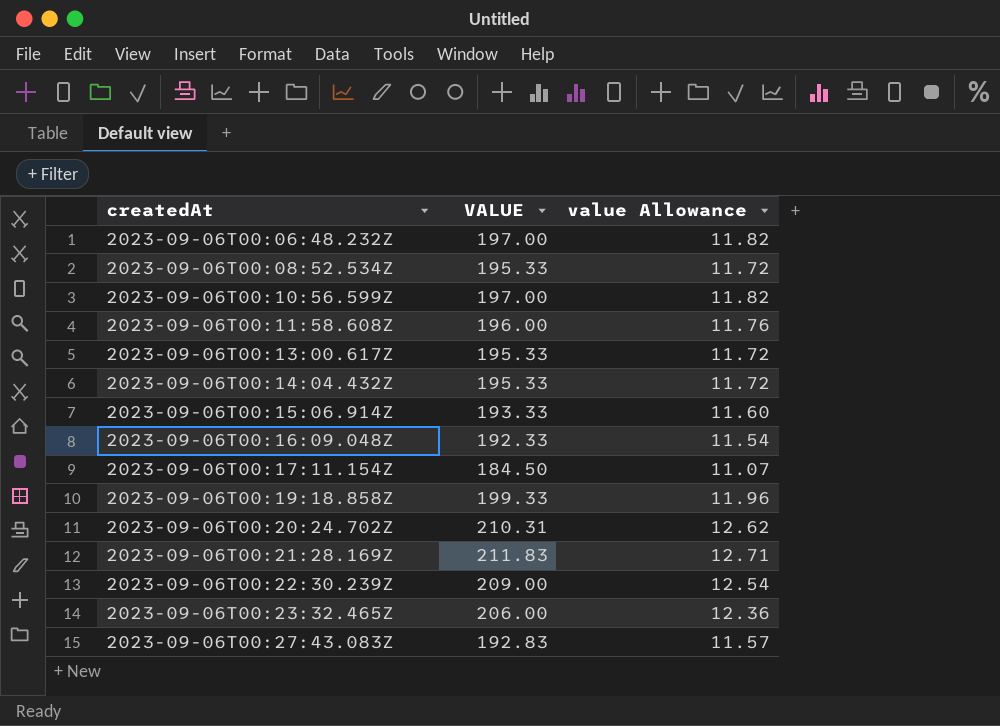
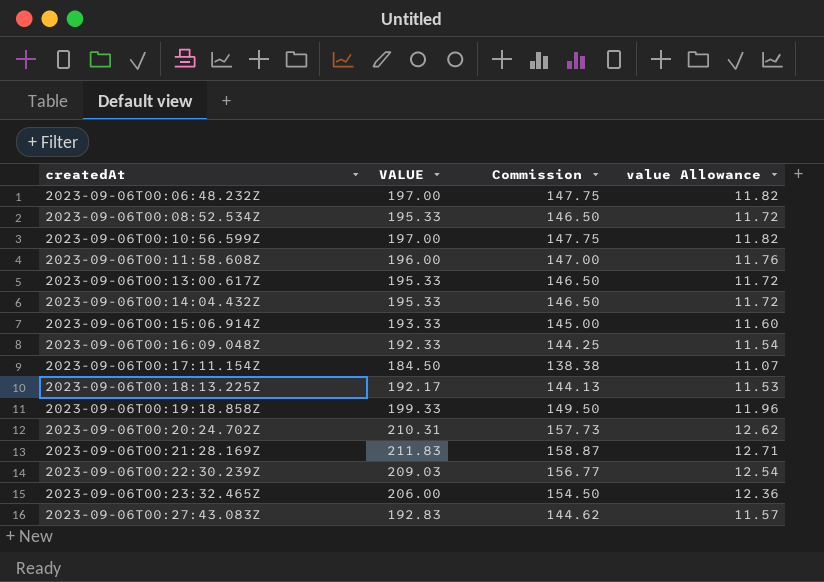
column Commission | formula: none -> [VALUE] * 0.75
row 2023-09-06T00:18:13.225Z: none -> 192.17 | 144.13 | 11.53
2023-09-06T00:22:30.239Z | VALUE: 209.00 -> 209.03

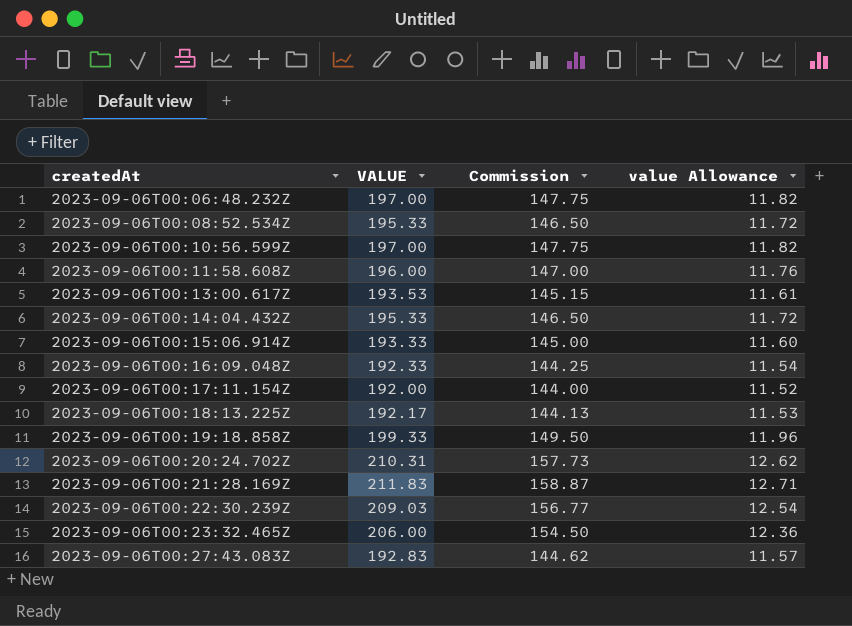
2023-09-06T00:13:00.617Z | VALUE: 195.33 -> 193.53
2023-09-06T00:13:00.617Z | Commission: 146.50 -> 145.15
2023-09-06T00:13:00.617Z | value Allowance: 11.72 -> 11.61
2023-09-06T00:17:11.154Z | VALUE: 184.50 -> 192.00
2023-09-06T00:17:11.154Z | Commission: 138.38 -> 144.00
2023-09-06T00:17:11.154Z | value Allowance: 11.07 -> 11.52

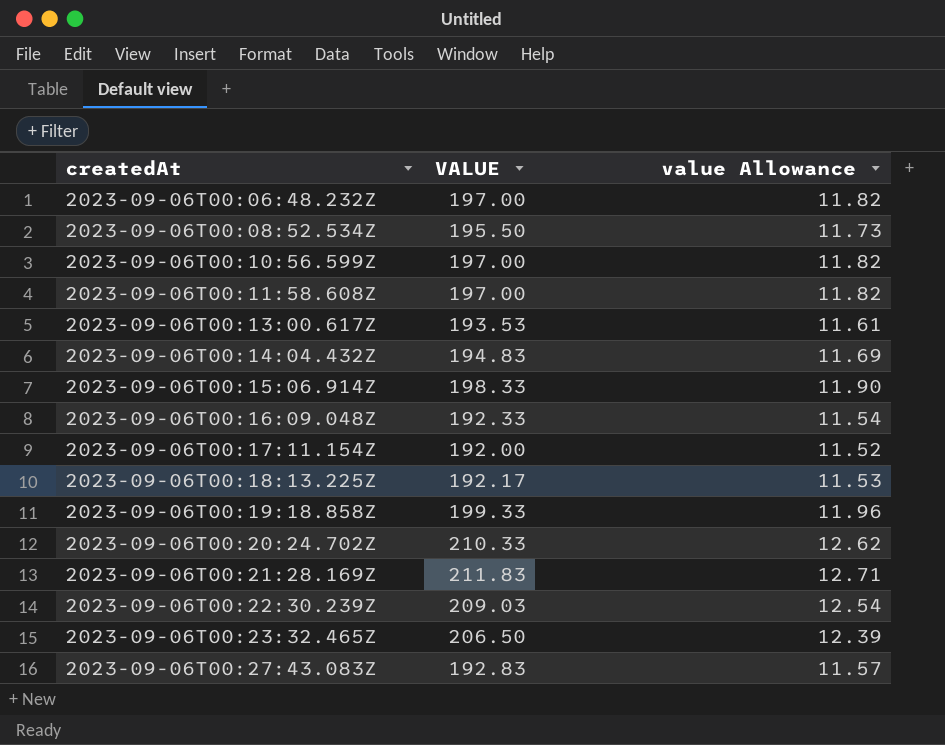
column Commission | formula: [VALUE] * 0.75 -> none
2023-09-06T00:08:52.534Z | VALUE: 195.33 -> 195.50
2023-09-06T00:08:52.534Z | value Allowance: 11.72 -> 11.73
2023-09-06T00:11:58.608Z | VALUE: 196.00 -> 197.00
2023-09-06T00:11:58.608Z | value Allowance: 11.76 -> 11.82
2023-09-06T00:14:04.432Z | VALUE: 195.33 -> 194.83
2023-09-06T00:14:04.432Z | value Allowance: 11.72 -> 11.69
2023-09-06T00:15:06.914Z | VALUE: 193.33 -> 198.33
2023-09-06T00:15:06.914Z | value Allowance: 11.60 -> 11.90
2023-09-06T00:20:24.702Z | VALUE: 210.31 -> 210.33
2023-09-06T00:23:32.465Z | VALUE: 206.00 -> 206.50
2023-09-06T00:23:32.465Z | value Allowance: 12.36 -> 12.39

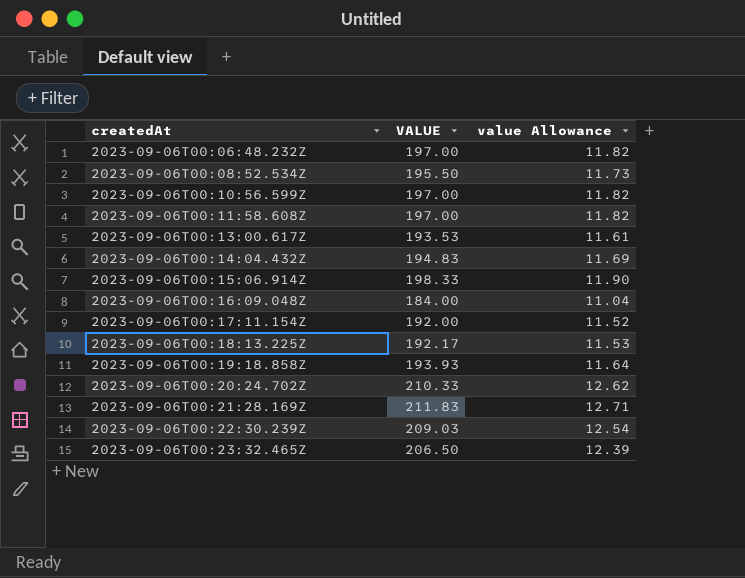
row 2023-09-06T00:27:43.083Z: 192.83 | 11.57 -> none
2023-09-06T00:16:09.048Z | VALUE: 192.33 -> 184.00
2023-09-06T00:16:09.048Z | value Allowance: 11.54 -> 11.04
2023-09-06T00:19:18.858Z | VALUE: 199.33 -> 193.93
2023-09-06T00:19:18.858Z | value Allowance: 11.96 -> 11.64

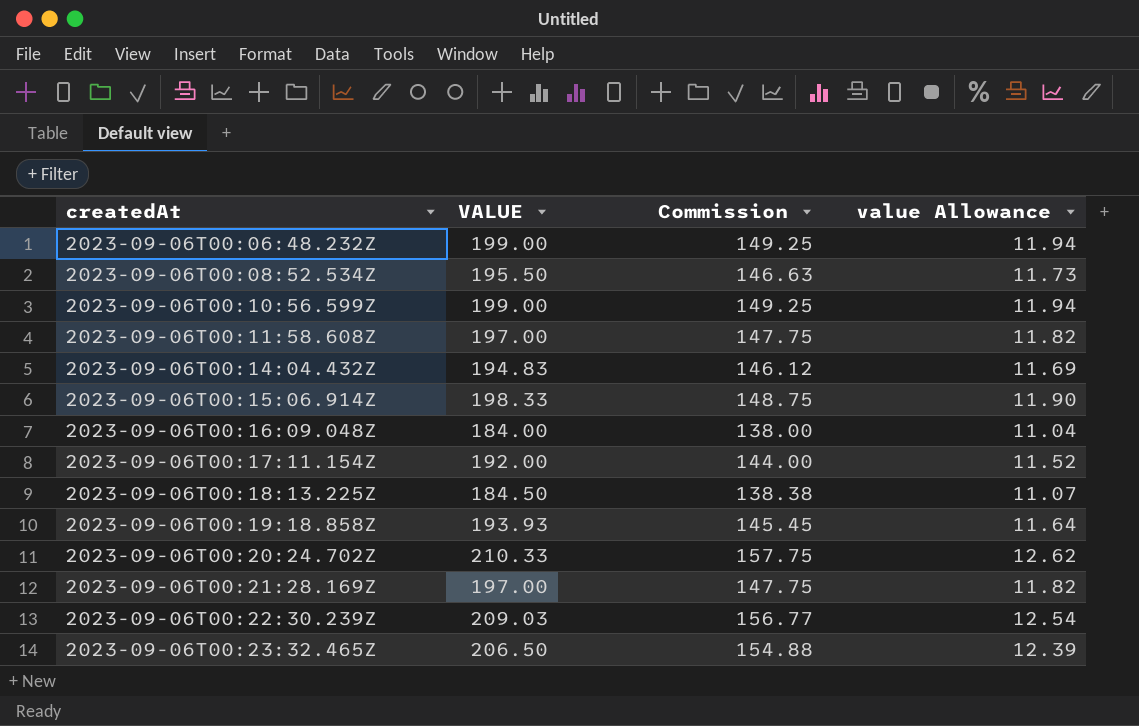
column Commission | formula: none -> [VALUE] * 0.75
row 2023-09-06T00:13:00.617Z: 193.53 | 11.61 -> none
2023-09-06T00:06:48.232Z | VALUE: 197.00 -> 199.00
2023-09-06T00:06:48.232Z | value Allowance: 11.82 -> 11.94
2023-09-06T00:10:56.599Z | VALUE: 197.00 -> 199.00
2023-09-06T00:10:56.599Z | value Allowance: 11.82 -> 11.94
2023-09-06T00:18:13.225Z | VALUE: 192.17 -> 184.50
2023-09-06T00:18:13.225Z | value Allowance: 11.53 -> 11.07
2023-09-06T00:21:28.169Z | VALUE: 211.83 -> 197.00
2023-09-06T00:21:28.169Z | value Allowance: 12.71 -> 11.82

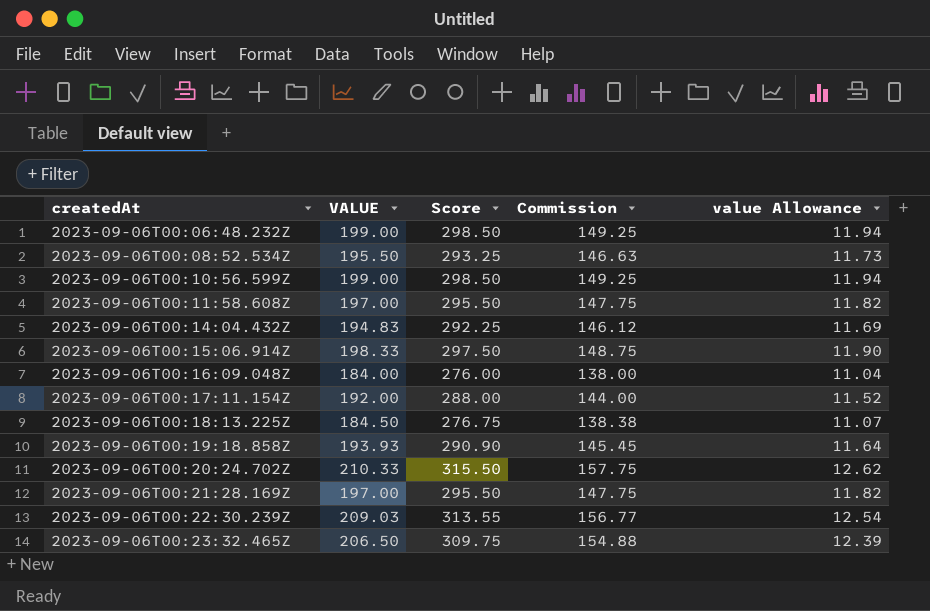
column Score | formula: none -> [VALUE] * 1.5

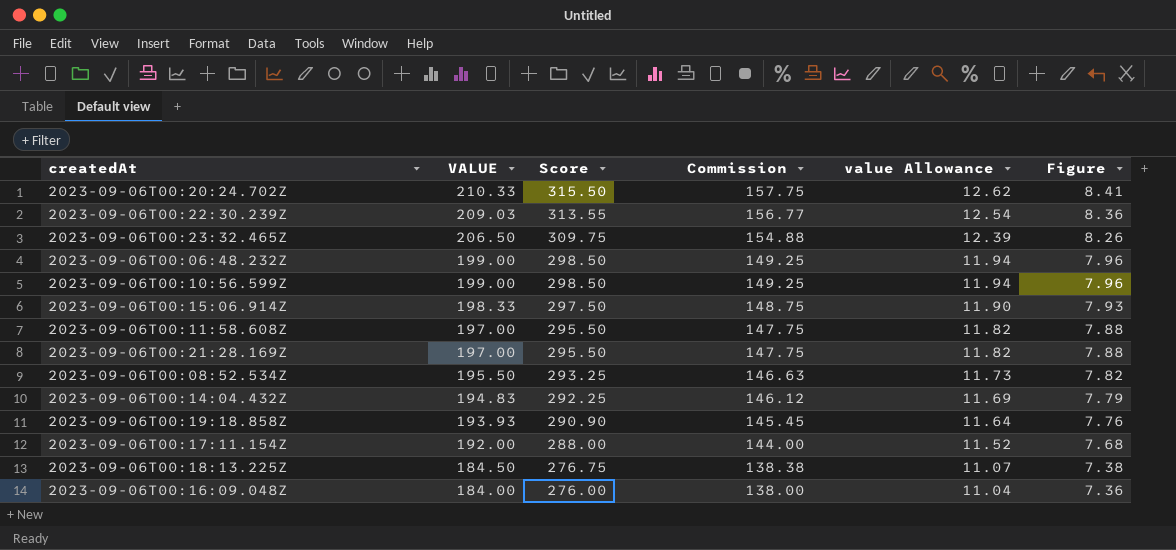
row order: createdAt ascending -> VALUE descending
column Figure | formula: none -> [VALUE] * 0.04

